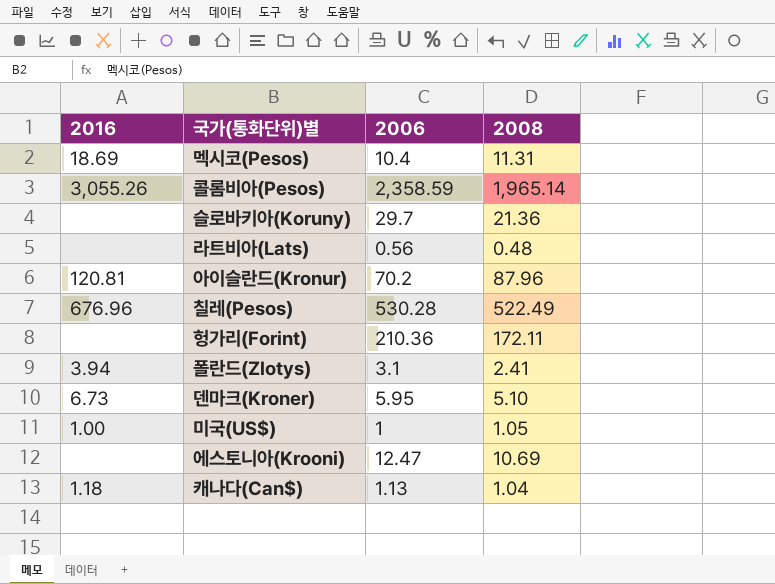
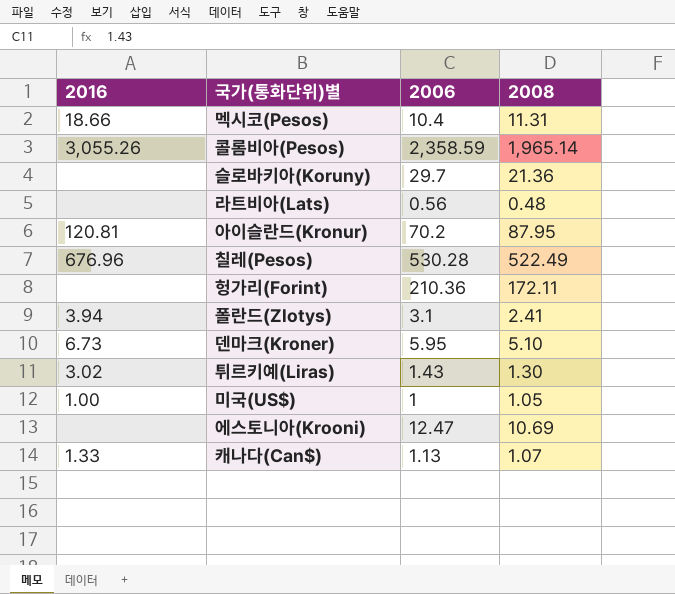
멕시코(Pesos) | 2016: 18.69 -> 18.66
아이슬란드(Kronur) | 2008: 87.96 -> 87.95
row 튀르키예(Liras): none -> 3.02 | 1.43 | 1.30
캐나다(Can$) | 2016: 1.18 -> 1.33
캐나다(Can$) | 2008: 1.04 -> 1.07

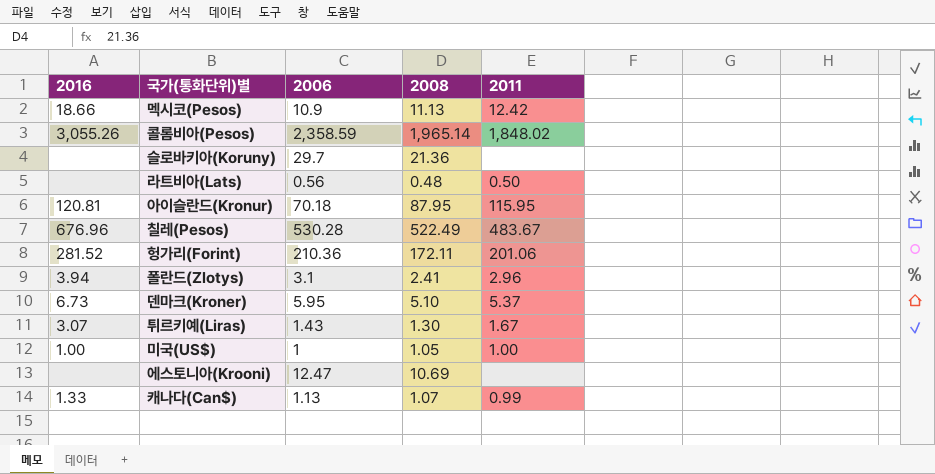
column 2011 | position: none -> 5
멕시코(Pesos) | 2006: 10.4 -> 10.9
멕시코(Pesos) | 2008: 11.31 -> 11.13
아이슬란드(Kronur) | 2006: 70.2 -> 70.18
헝가리(Forint) | 2016: none -> 281.52
튀르키예(Liras) | 2016: 3.02 -> 3.07

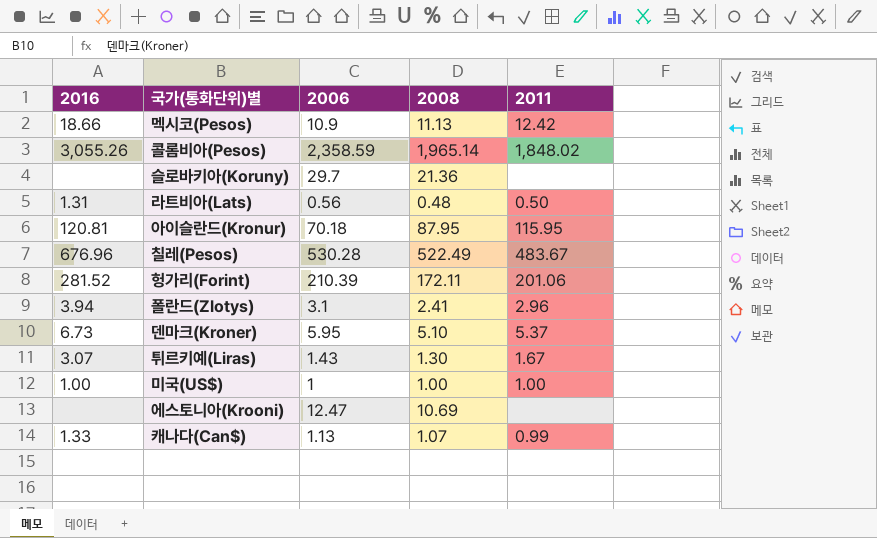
라트비아(Lats) | 2016: none -> 1.31
헝가리(Forint) | 2006: 210.36 -> 210.39
미국(US$) | 2008: 1.05 -> 1.00

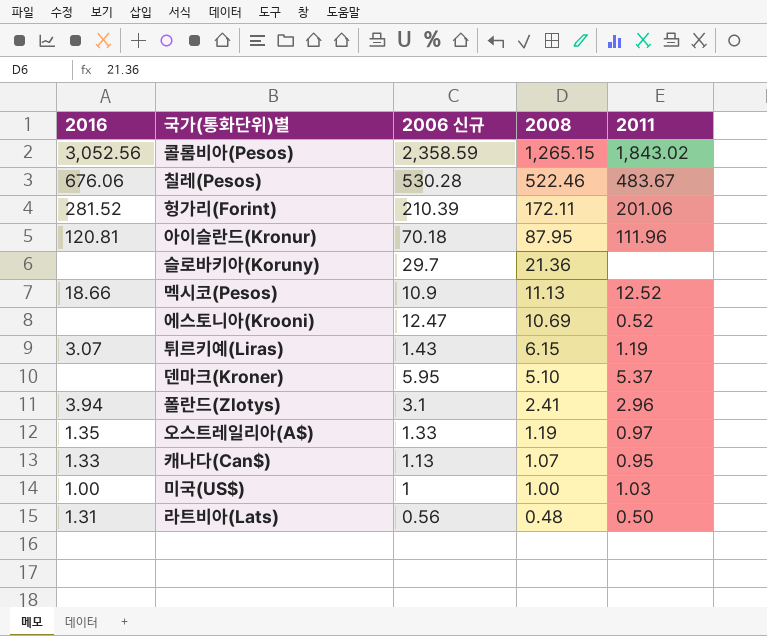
row order: none -> 2008 descending
column name: 2006 -> 2006 신규
콜롬비아(Pesos) | 2016: 3,055.26 -> 3,052.56
콜롬비아(Pesos) | 2008: 1,965.14 -> 1,265.15
콜롬비아(Pesos) | 2011: 1,848.02 -> 1,843.02
칠레(Pesos) | 2016: 676.96 -> 676.06
칠레(Pesos) | 2008: 522.49 -> 522.46
아이슬란드(Kronur) | 2011: 115.95 -> 111.96
멕시코(Pesos) | 2011: 12.42 -> 12.52
에스토니아(Krooni) | 2011: none -> 0.52
튀르키예(Liras) | 2008: 1.30 -> 6.15
튀르키예(Liras) | 2011: 1.67 -> 1.19
덴마크(Kroner) | 2016: 6.73 -> none
row 오스트레일리아(A$): none -> 1.35 | 1.33 | 1.19 | 0.97
캐나다(Can$) | 2011: 0.99 -> 0.95
미국(US$) | 2011: 1.00 -> 1.03

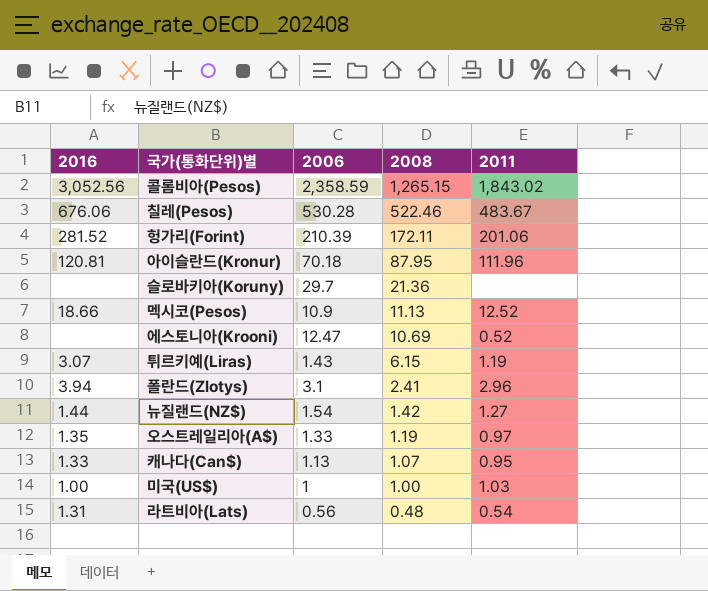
column name: 2006 신규 -> 2006
row 덴마크(Kroner): none | 5.95 | 5.10 | 5.37 -> none
row 뉴질랜드(NZ$): none -> 1.44 | 1.54 | 1.42 | 1.27
라트비아(Lats) | 2011: 0.50 -> 0.54

